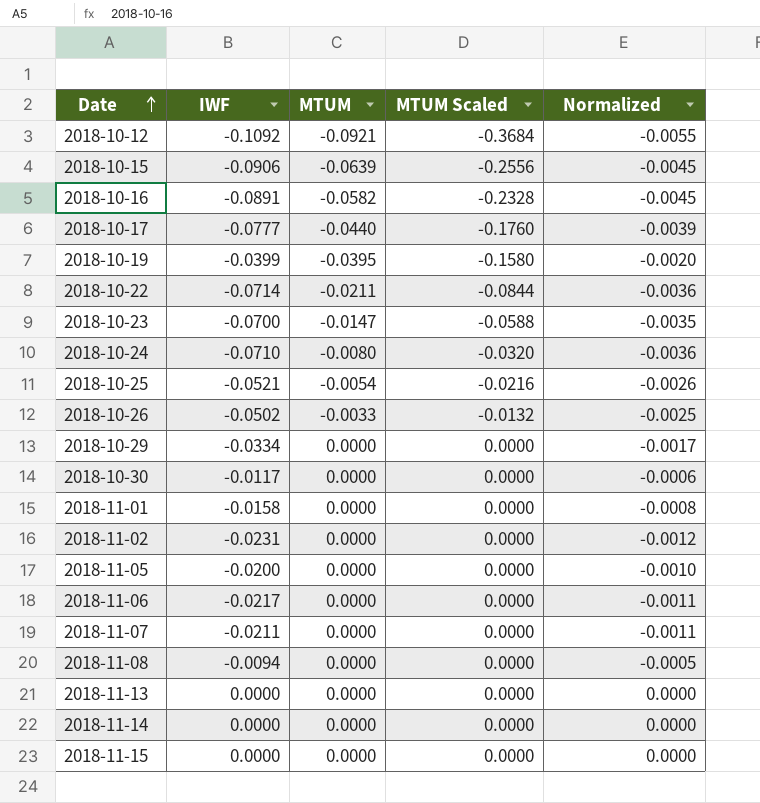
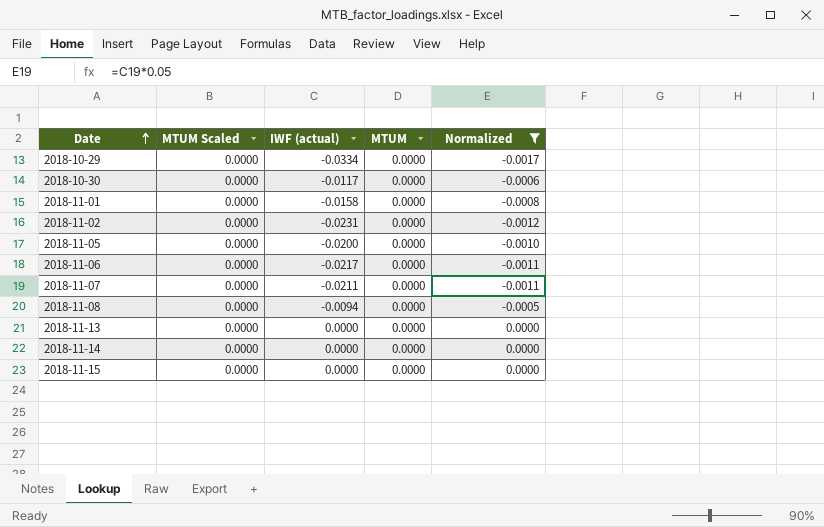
filter: none -> Normalized >= -0.0017
column MTUM Scaled | position: 4 -> 2
column name: IWF -> IWF (actual)

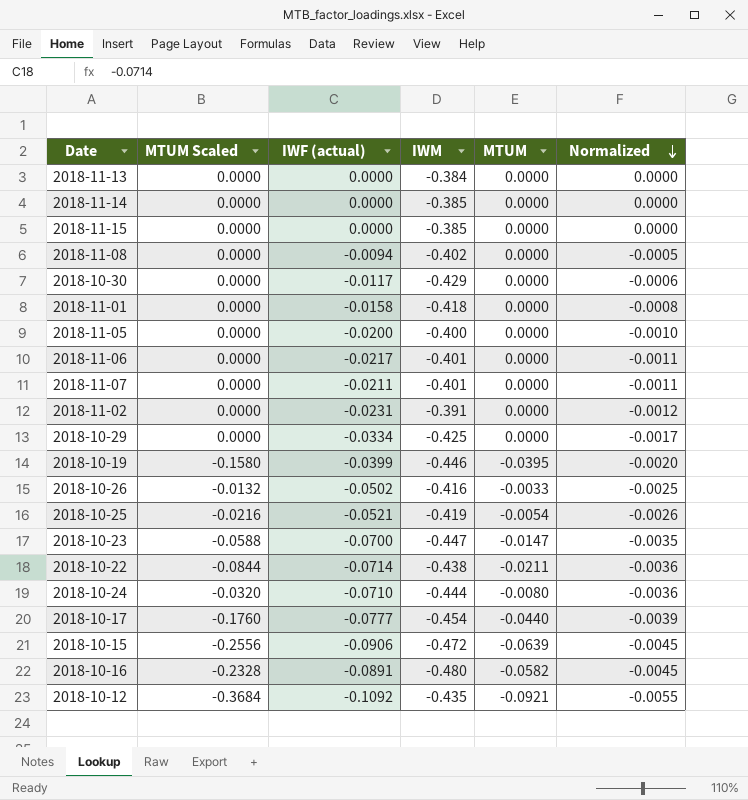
filter: Normalized >= -0.0017 -> none
row order: Date ascending -> Normalized descending
column IWM | position: none -> 4

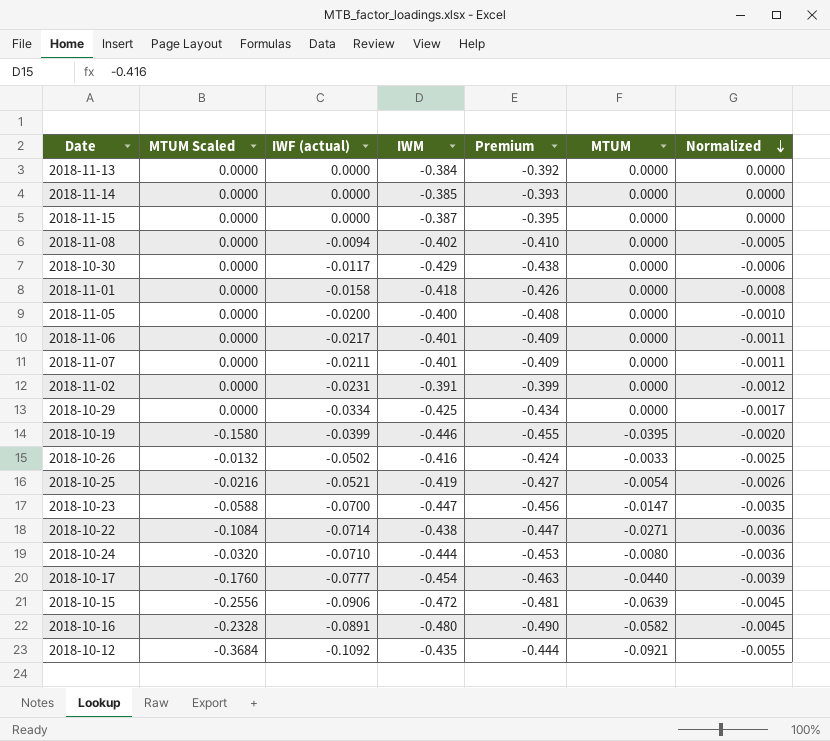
column Premium | formula: none -> [IWM] * 1.02
2018-11-15 | IWM: -0.385 -> -0.387
2018-10-22 | MTUM Scaled: -0.0844 -> -0.1084
2018-10-22 | MTUM: -0.0211 -> -0.0271

